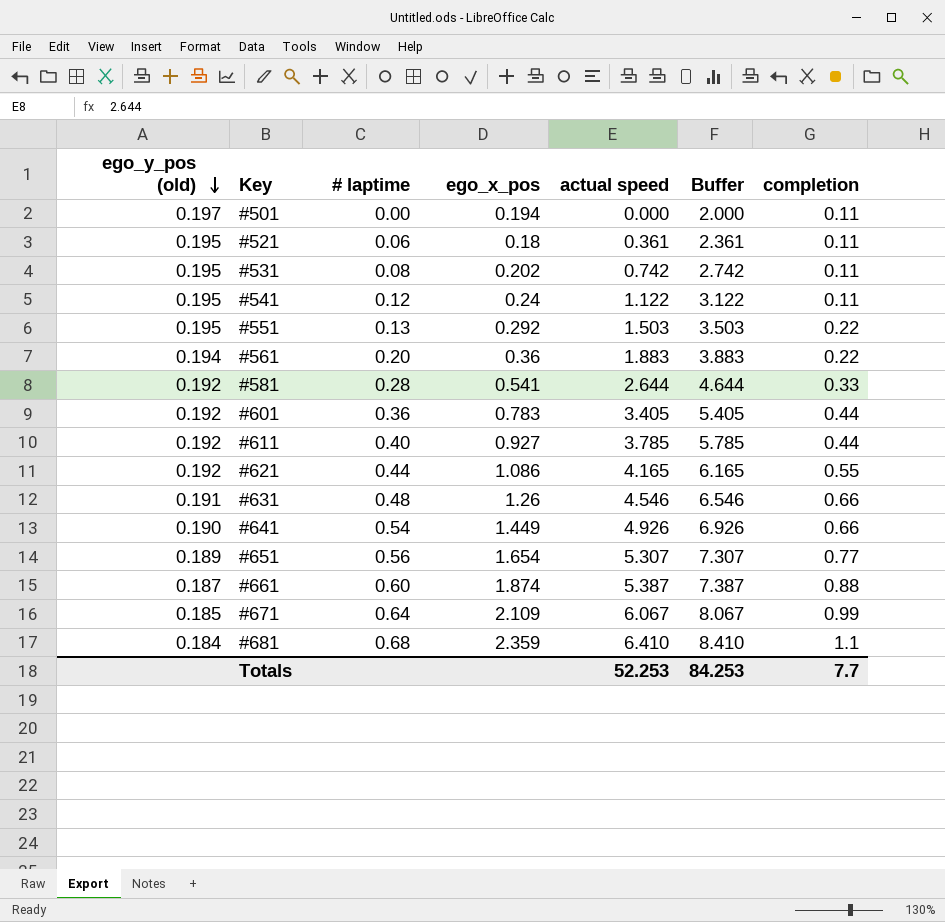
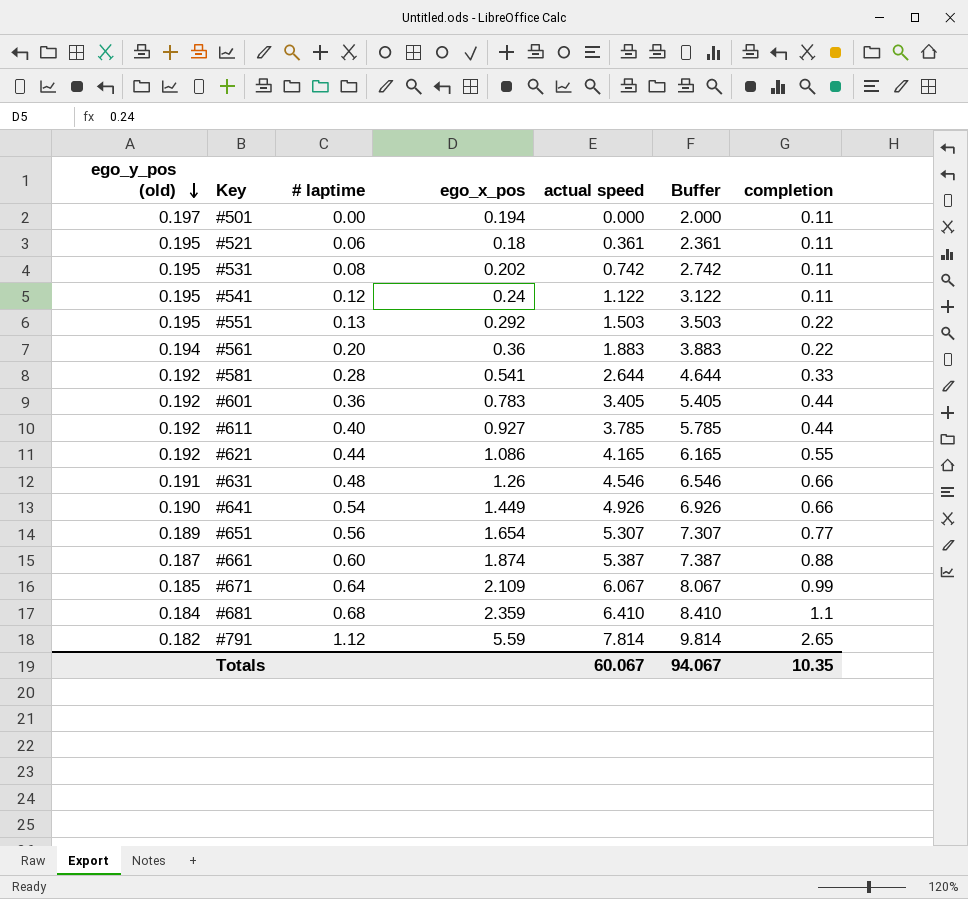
row #791: none -> 0.182 | 1.12 | 5.59 | 7.814 | 9.814 | 2.65
Totals | actual speed: 52.253 -> 60.067
Totals | Buffer: 84.253 -> 94.067
Totals | completion: 7.7 -> 10.35

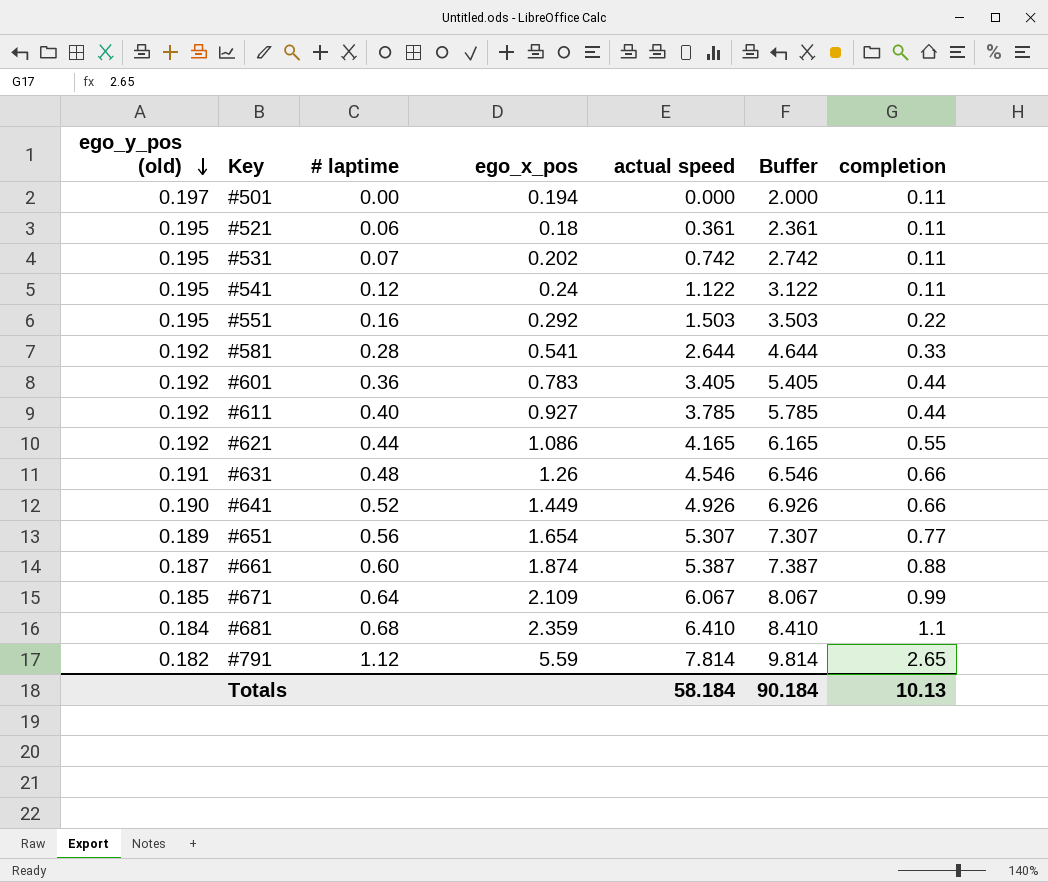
row #561: 0.194 | 0.20 | 0.36 | 1.883 | 3.883 | 0.22 -> none
#531 | # laptime: 0.08 -> 0.07
#551 | # laptime: 0.13 -> 0.16
#641 | # laptime: 0.54 -> 0.52
Totals | actual speed: 60.067 -> 58.184
Totals | Buffer: 94.067 -> 90.184
Totals | completion: 10.35 -> 10.13

